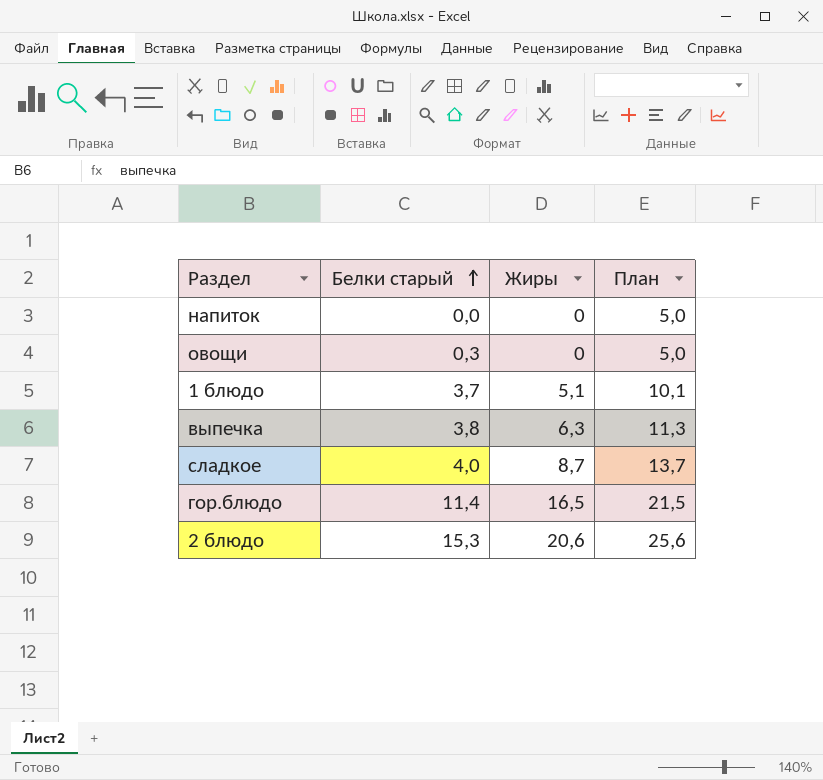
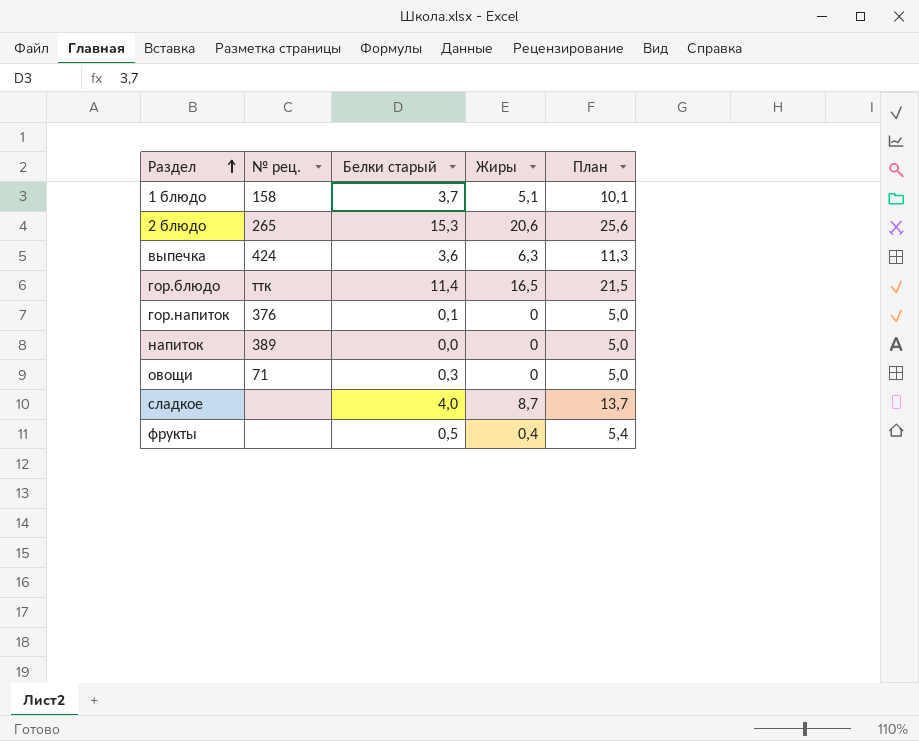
row order: Белки старый ascending -> Раздел ascending
column № рец. | position: none -> 2
выпечка | Белки старый: 3,8 -> 3,6
row гор.напиток: none -> 376 | 0,1 | 0 | 5,0
row фрукты: none -> none | 0,5 | 0,4 | 5,4

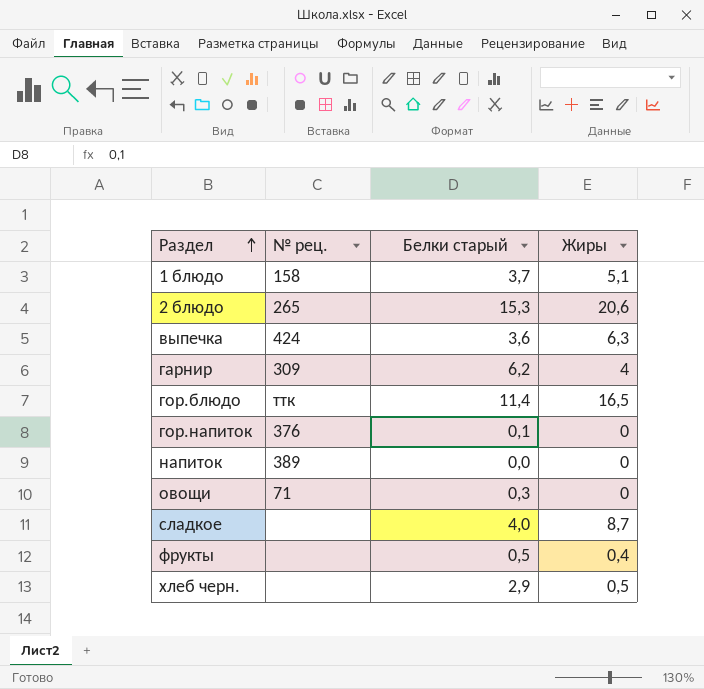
column План | formula: [Жиры] + 5 -> none
row гарнир: none -> 309 | 6,2 | 4
row хлеб черн.: none -> none | 2,9 | 0,5

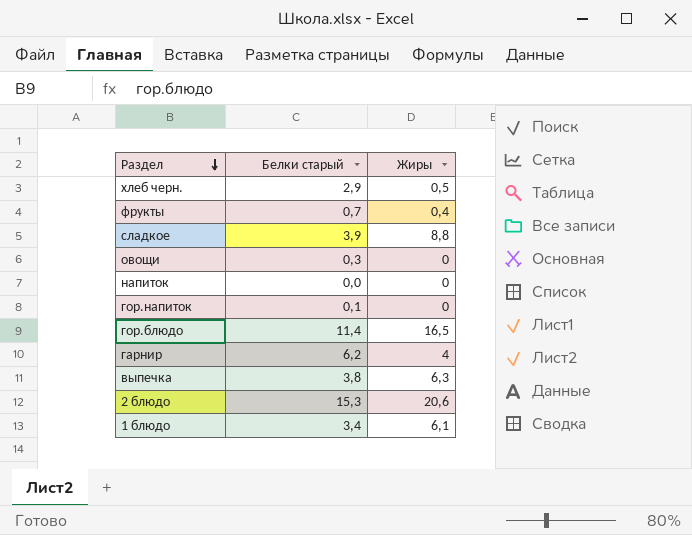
row order: Раздел ascending -> Раздел descending
column № рец. | position: 2 -> none
фрукты | Белки старый: 0,5 -> 0,7
сладкое | Белки старый: 4,0 -> 3,9
сладкое | Жиры: 8,7 -> 8,8
выпечка | Белки старый: 3,6 -> 3,8
1 блюдо | Белки старый: 3,7 -> 3,4
1 блюдо | Жиры: 5,1 -> 6,1

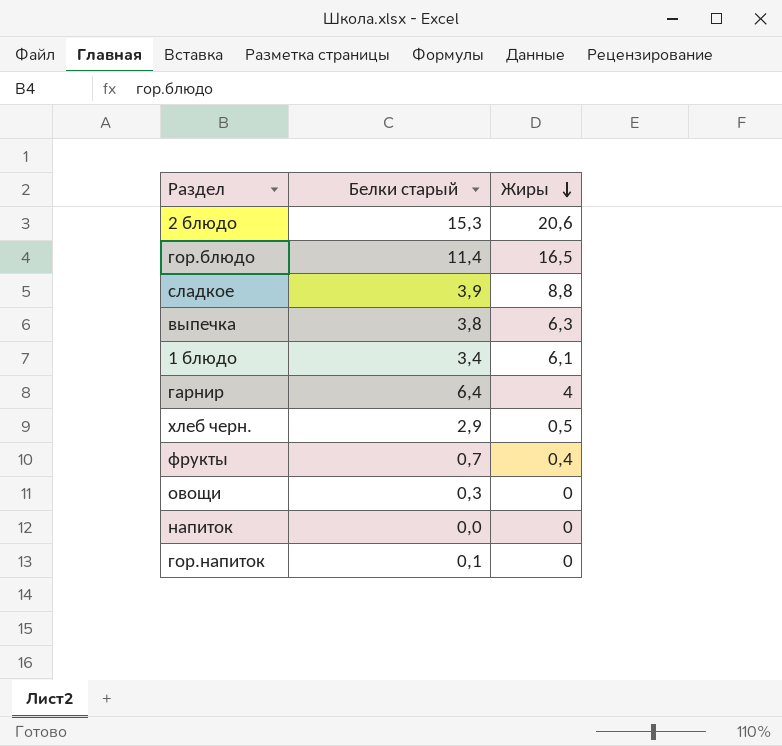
row order: Раздел descending -> Жиры descending
гарнир | Белки старый: 6,2 -> 6,4

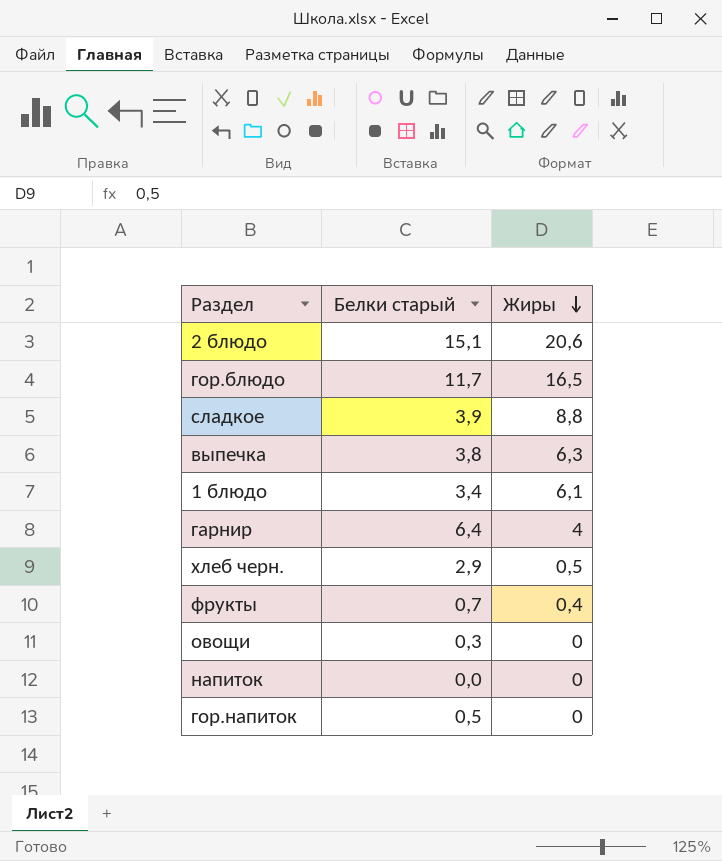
2 блюдо | Белки старый: 15,3 -> 15,1
гор.блюдо | Белки старый: 11,4 -> 11,7
гор.напиток | Белки старый: 0,1 -> 0,5

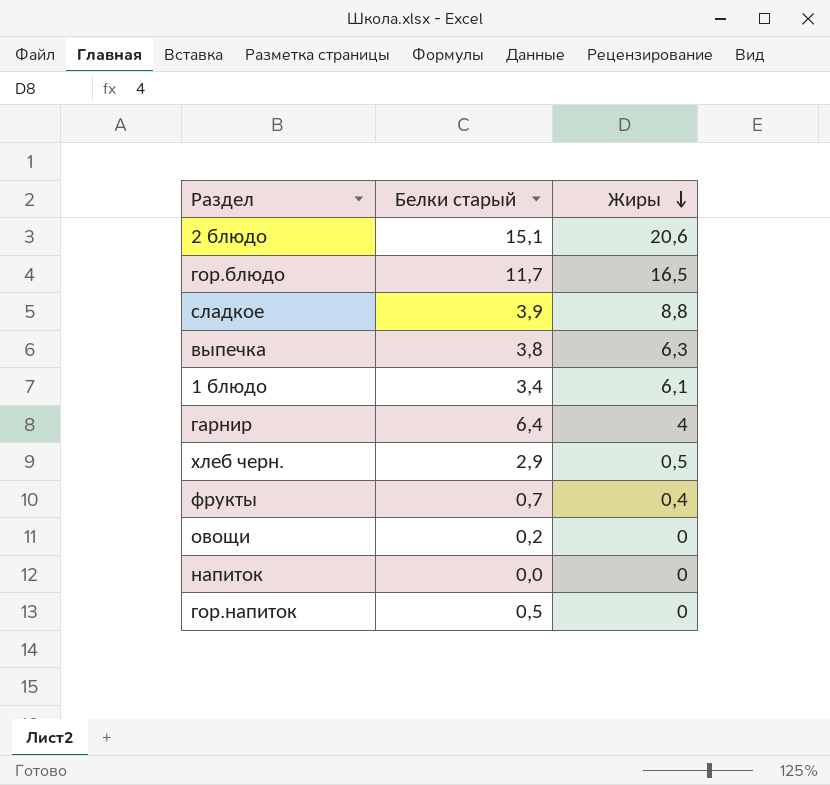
овощи | Белки старый: 0,3 -> 0,2

